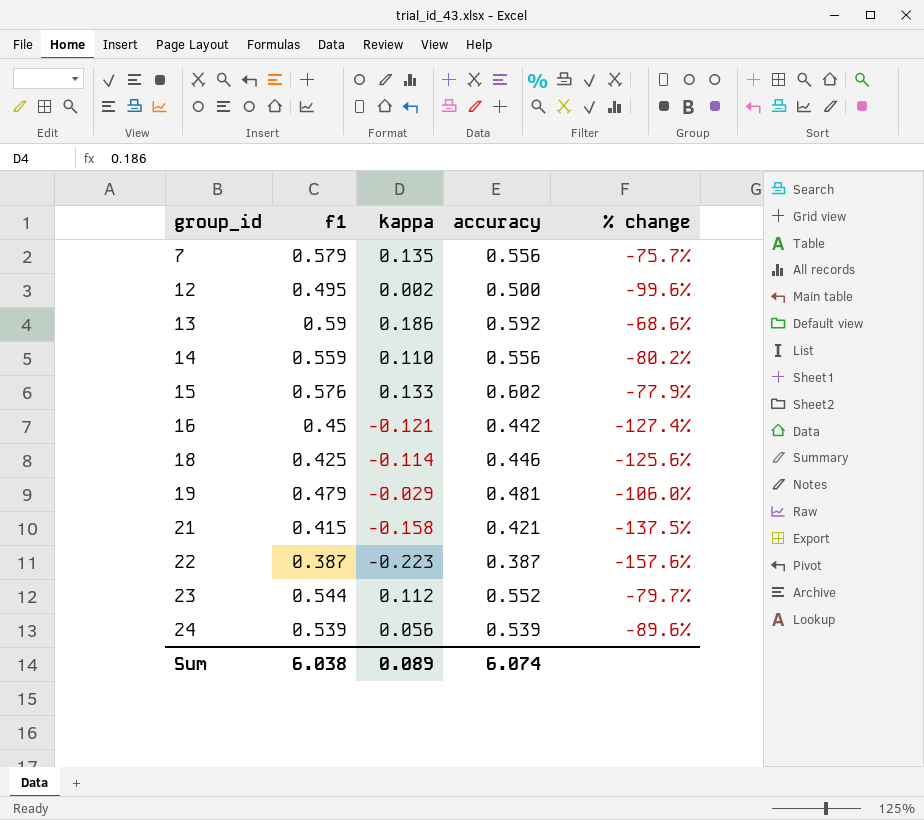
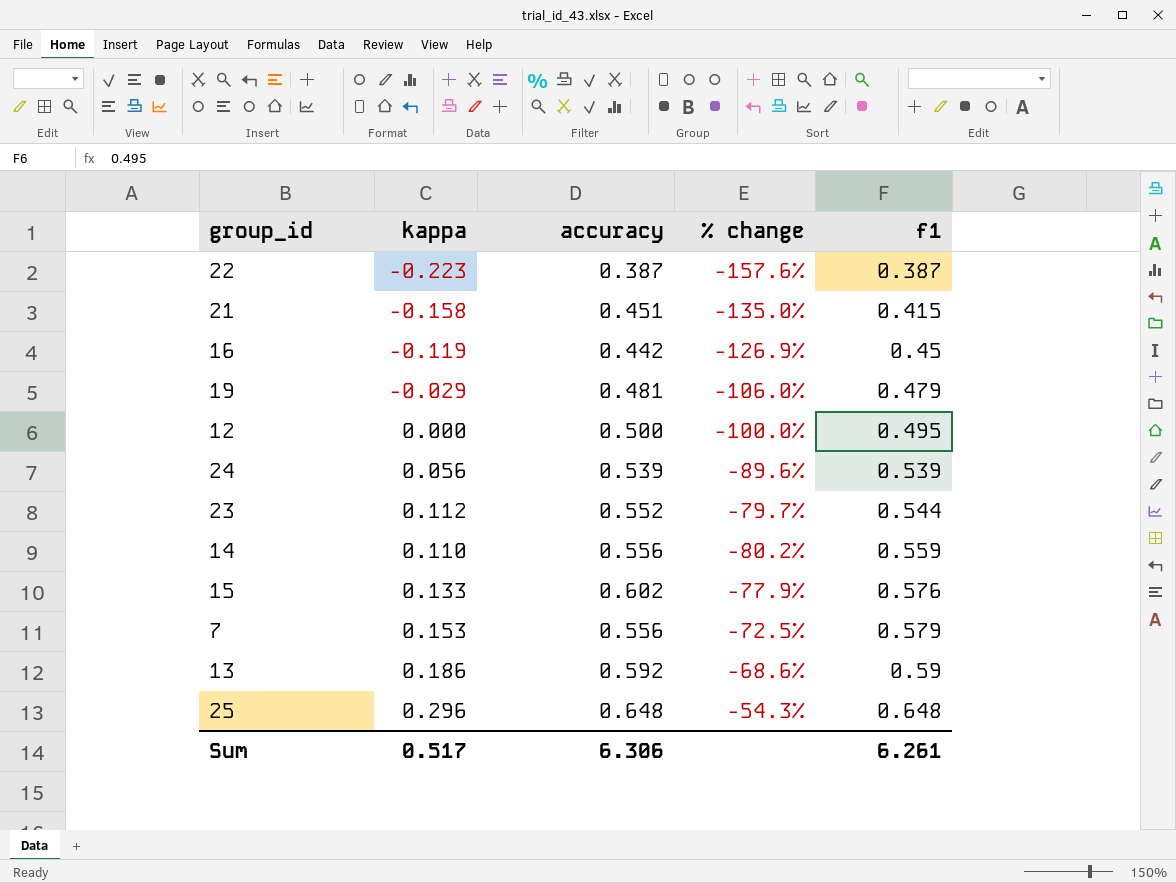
row order: group_id ascending -> f1 ascending
column f1 | position: 2 -> 5
row 18: 0.425 | -0.114 | 0.446 | -125.6% -> none
21 | accuracy: 0.421 -> 0.451
21 | % change: -137.5% -> -135.0%
16 | kappa: -0.121 -> -0.119
16 | % change: -127.4% -> -126.9%
12 | kappa: 0.002 -> 0.000
12 | % change: -99.6% -> -100.0%
7 | kappa: 0.135 -> 0.153
7 | % change: -75.7% -> -72.5%
row 25: none -> 0.296 | 0.648 | -54.3% | 0.648
Sum | kappa: 0.089 -> 0.517
Sum | accuracy: 6.074 -> 6.306
Sum | f1: 6.038 -> 6.261

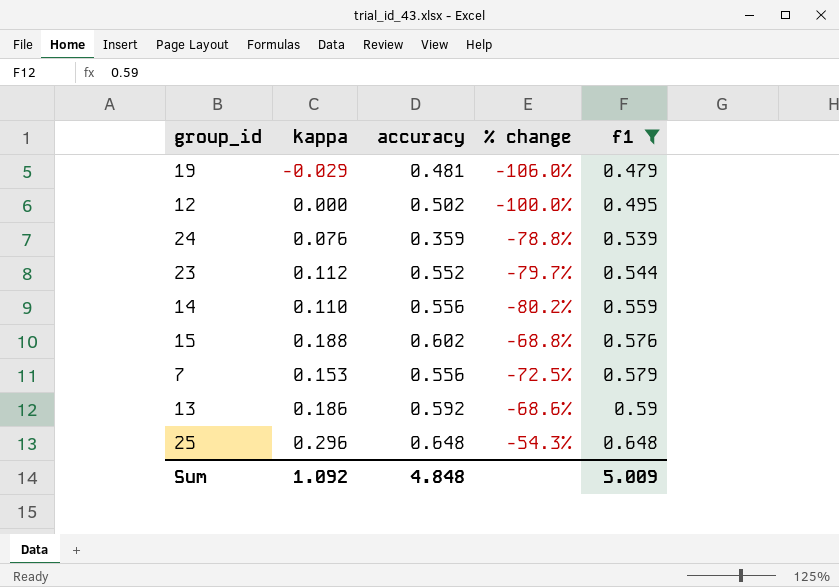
filter: none -> f1 >= 0.479
12 | accuracy: 0.500 -> 0.502
24 | kappa: 0.056 -> 0.076
24 | accuracy: 0.539 -> 0.359
24 | % change: -89.6% -> -78.8%
15 | kappa: 0.133 -> 0.188
15 | % change: -77.9% -> -68.8%
Sum | kappa: 0.517 -> 1.092
Sum | accuracy: 6.306 -> 4.848
Sum | f1: 6.261 -> 5.009

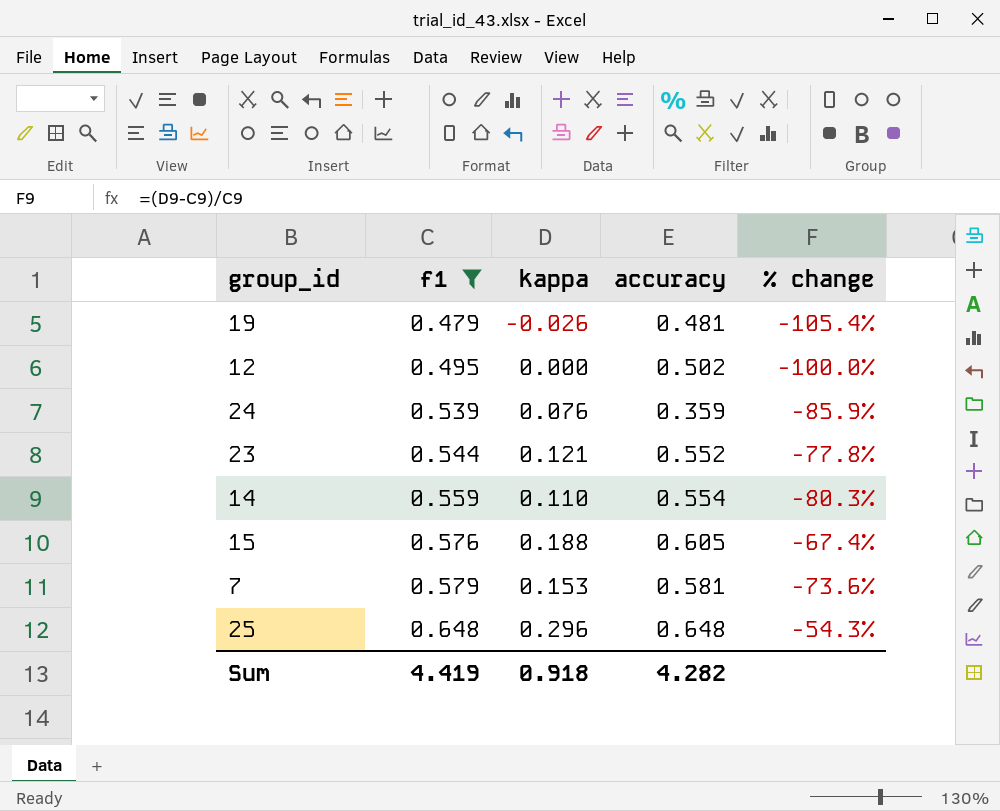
column f1 | position: 5 -> 2
column % change | formula: ([kappa] - [accuracy]) / [accuracy] -> ([kappa] - [f1]) / [f1]
row 13: 0.186 | 0.592 | -68.6% | 0.59 -> none
19 | kappa: -0.029 -> -0.026
23 | kappa: 0.112 -> 0.121
14 | accuracy: 0.556 -> 0.554
15 | accuracy: 0.602 -> 0.605
7 | accuracy: 0.556 -> 0.581
Sum | f1: 5.009 -> 4.419
Sum | kappa: 1.092 -> 0.918
Sum | accuracy: 4.848 -> 4.282

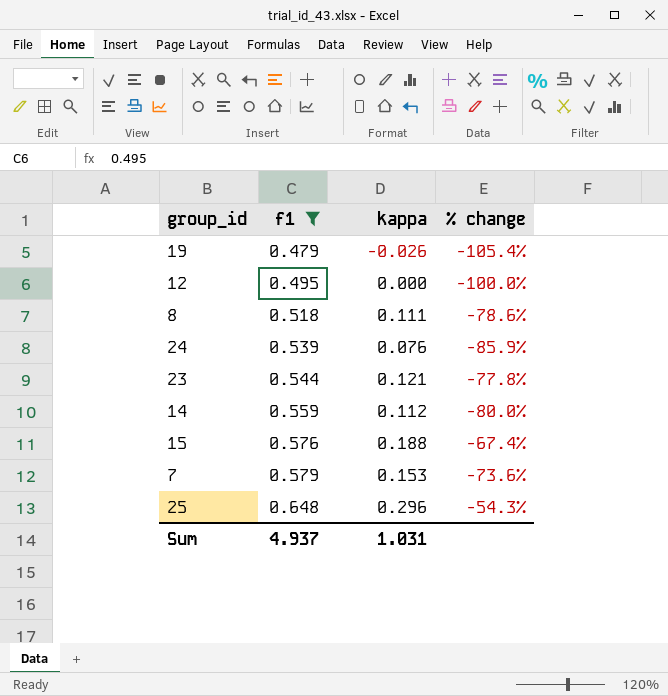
column accuracy | position: 4 -> none
row 8: none -> 0.518 | 0.111 | -78.6%
14 | kappa: 0.110 -> 0.112
14 | % change: -80.3% -> -80.0%
Sum | f1: 4.419 -> 4.937
Sum | kappa: 0.918 -> 1.031

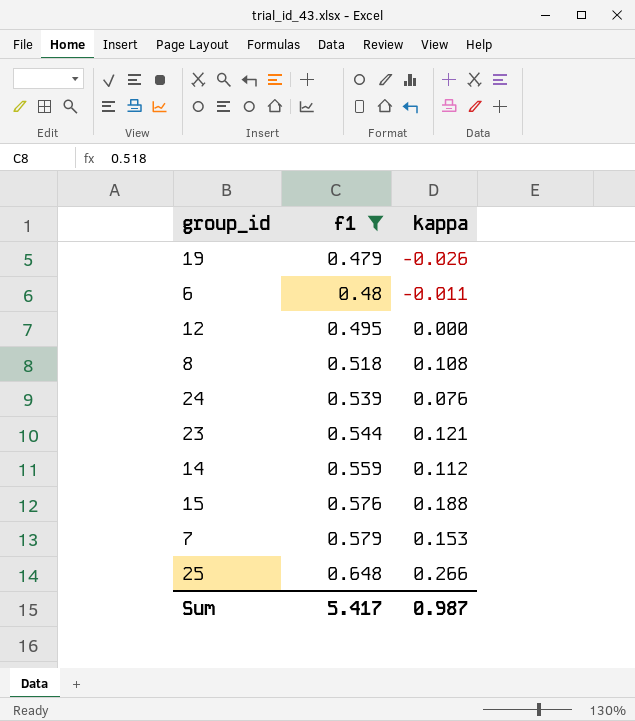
column % change | formula: ([kappa] - [f1]) / [f1] -> none
row 6: none -> 0.48 | -0.011
8 | kappa: 0.111 -> 0.108
25 | kappa: 0.296 -> 0.266
Sum | f1: 4.937 -> 5.417
Sum | kappa: 1.031 -> 0.987

